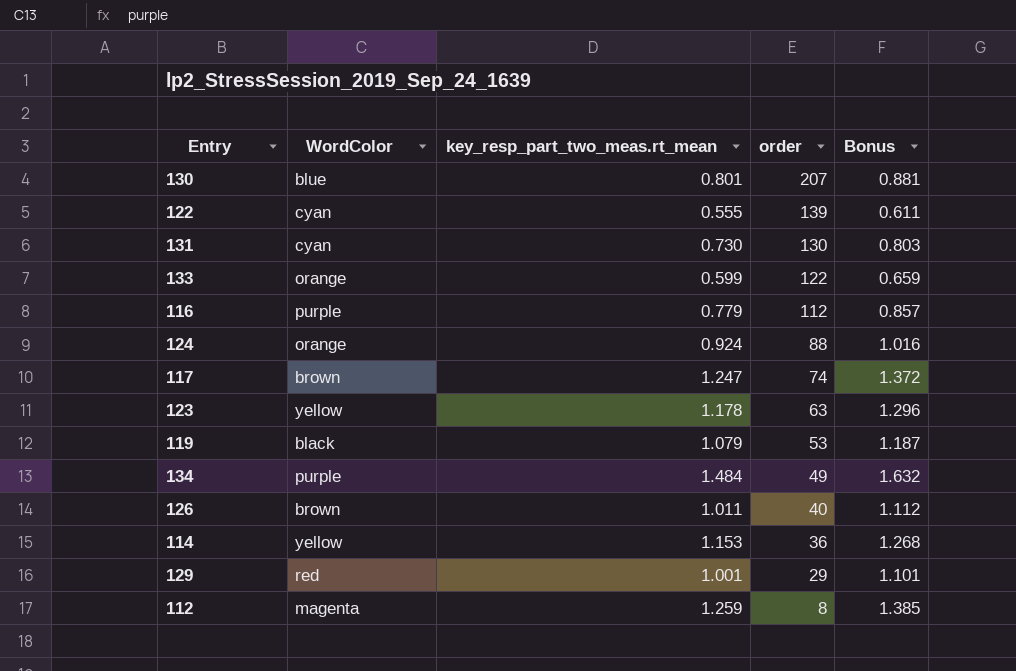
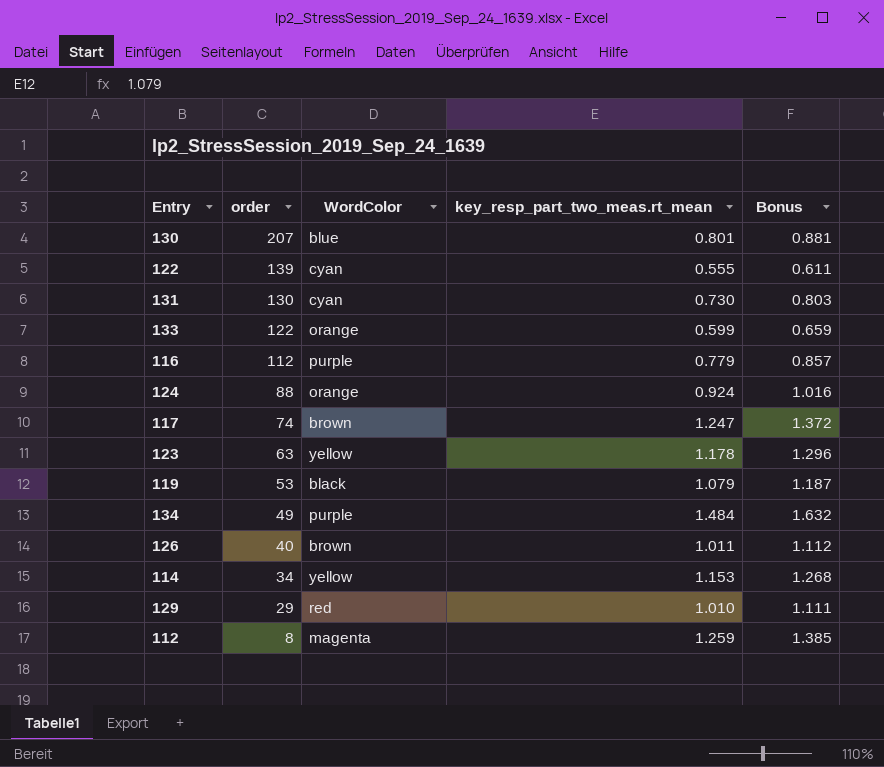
column order | position: 4 -> 2
114 | order: 36 -> 34
129 | key_resp_part_two_meas.rt_mean: 1.001 -> 1.010
129 | Bonus: 1.101 -> 1.111

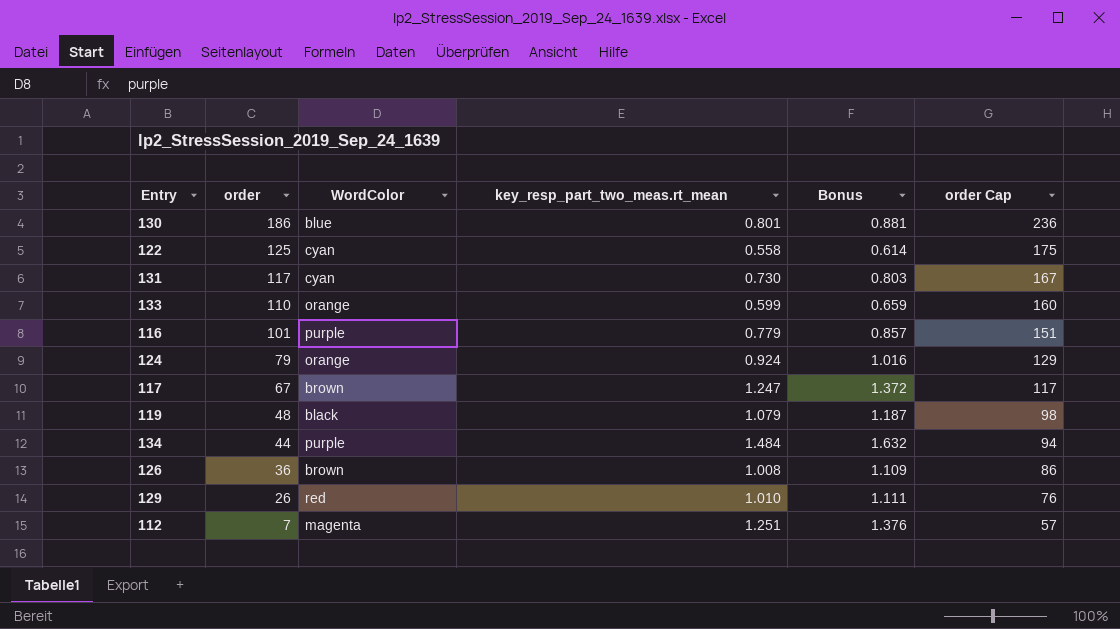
column order Cap | formula: none -> [order] + 50
row 123: 63 | yellow | 1.178 | 1.296 -> none
row 114: 34 | yellow | 1.153 | 1.268 -> none
130 | order: 207 -> 186
122 | order: 139 -> 125
122 | key_resp_part_two_meas.rt_mean: 0.555 -> 0.558
122 | Bonus: 0.611 -> 0.614
131 | order: 130 -> 117
133 | order: 122 -> 110
116 | order: 112 -> 101
124 | order: 88 -> 79
117 | order: 74 -> 67
119 | order: 53 -> 48
134 | order: 49 -> 44
126 | order: 40 -> 36
126 | key_resp_part_two_meas.rt_mean: 1.011 -> 1.008
126 | Bonus: 1.112 -> 1.109
129 | order: 29 -> 26
112 | order: 8 -> 7
112 | key_resp_part_two_meas.rt_mean: 1.259 -> 1.251
112 | Bonus: 1.385 -> 1.376

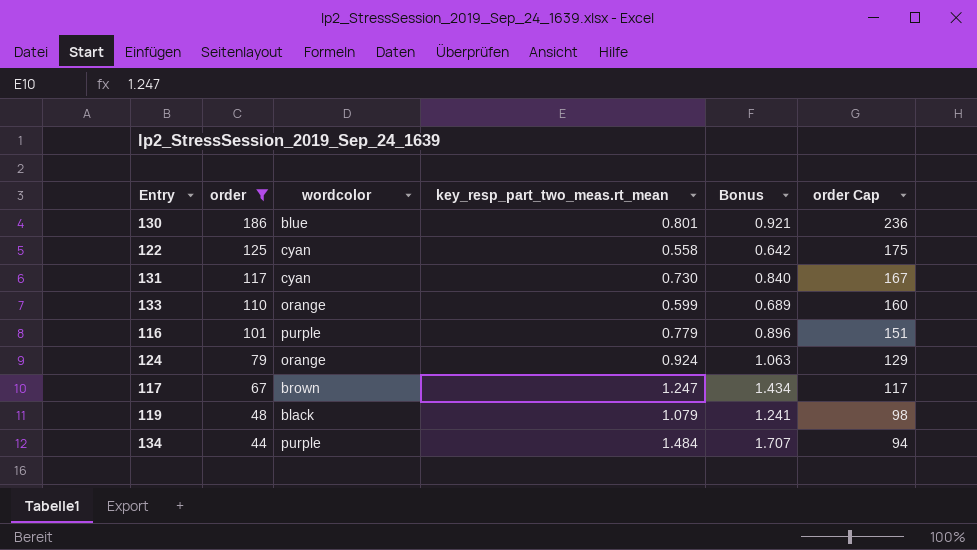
filter: none -> order >= 44
column name: WordColor -> wordcolor
column Bonus | formula: [key_resp_part_two_meas.rt_mean] * 1.1 -> [key_resp_part_two_meas.rt_mean] * 1.15

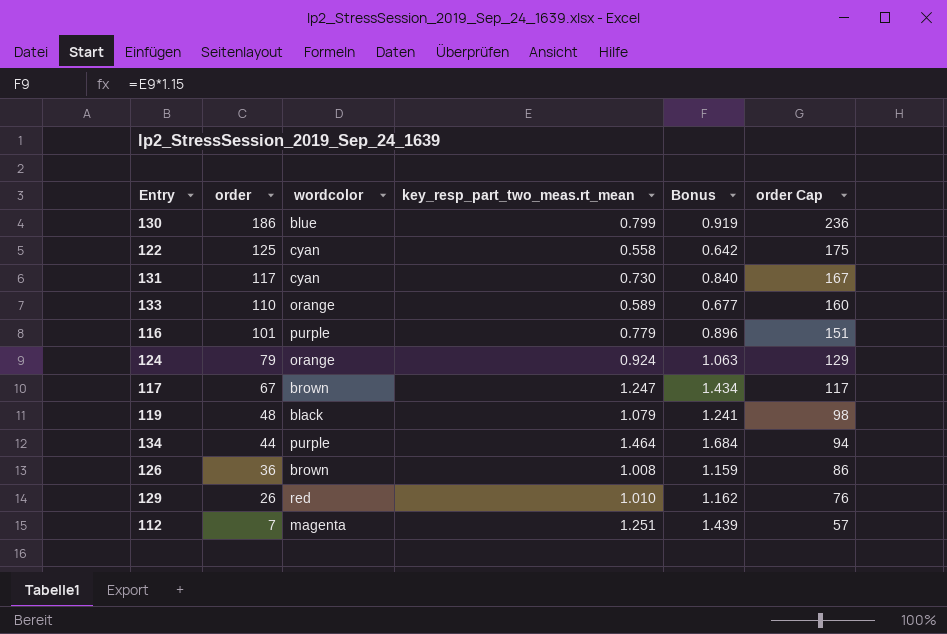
filter: order >= 44 -> none
130 | key_resp_part_two_meas.rt_mean: 0.801 -> 0.799
130 | Bonus: 0.921 -> 0.919
133 | key_resp_part_two_meas.rt_mean: 0.599 -> 0.589
133 | Bonus: 0.689 -> 0.677
134 | key_resp_part_two_meas.rt_mean: 1.484 -> 1.464
134 | Bonus: 1.707 -> 1.684

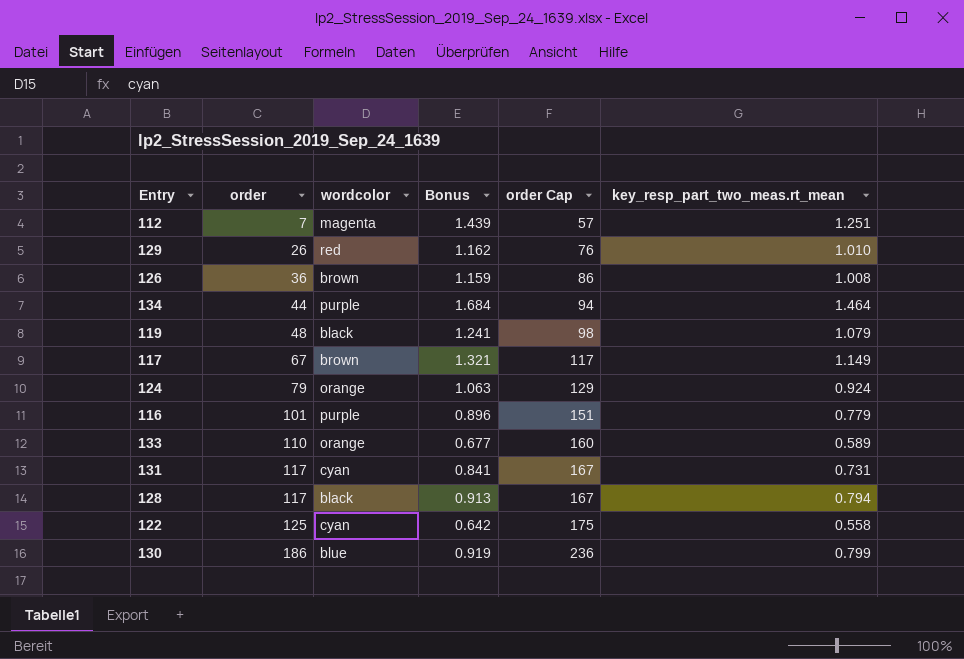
row order: order descending -> order ascending
column key_resp_part_two_meas.rt_mean | position: 4 -> 6
117 | Bonus: 1.434 -> 1.321
117 | key_resp_part_two_meas.rt_mean: 1.247 -> 1.149
131 | Bonus: 0.840 -> 0.841
131 | key_resp_part_two_meas.rt_mean: 0.730 -> 0.731
row 128: none -> 117 | black | 0.913 | 167 | 0.794

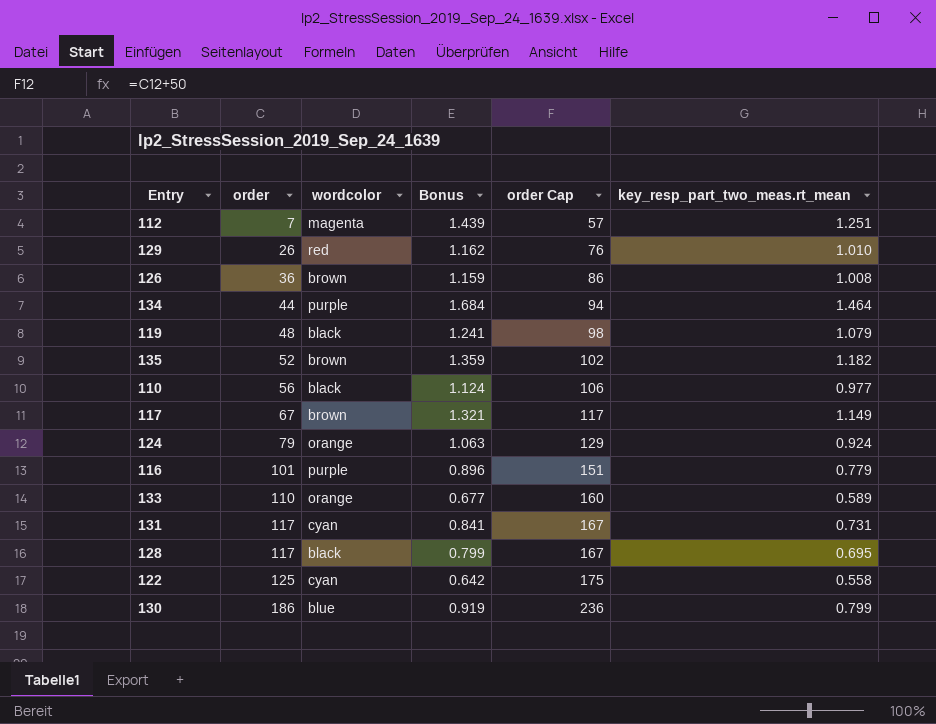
row 135: none -> 52 | brown | 1.359 | 102 | 1.182
row 110: none -> 56 | black | 1.124 | 106 | 0.977
128 | Bonus: 0.913 -> 0.799
128 | key_resp_part_two_meas.rt_mean: 0.794 -> 0.695

